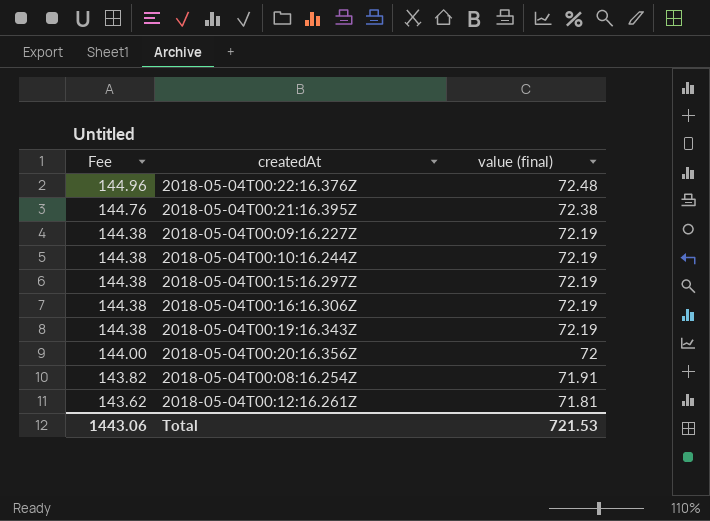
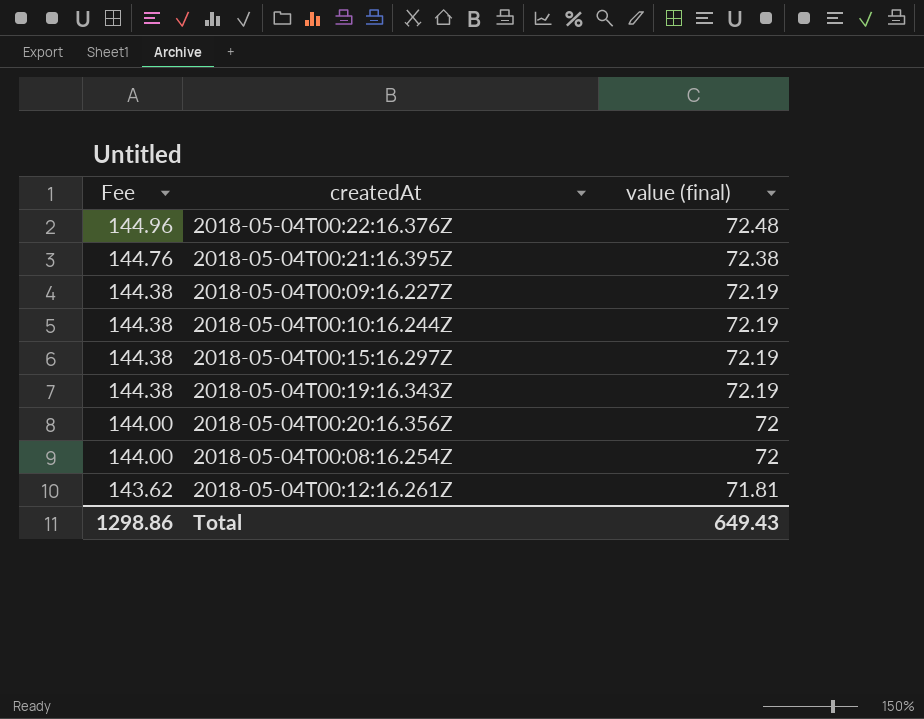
row 2018-05-04T00:16:16.306Z: 144.38 | 72.19 -> none
2018-05-04T00:08:16.254Z | Fee: 143.82 -> 144.00
2018-05-04T00:08:16.254Z | value (final): 71.91 -> 72
Total | Fee: 1443.06 -> 1298.86
Total | value (final): 721.53 -> 649.43

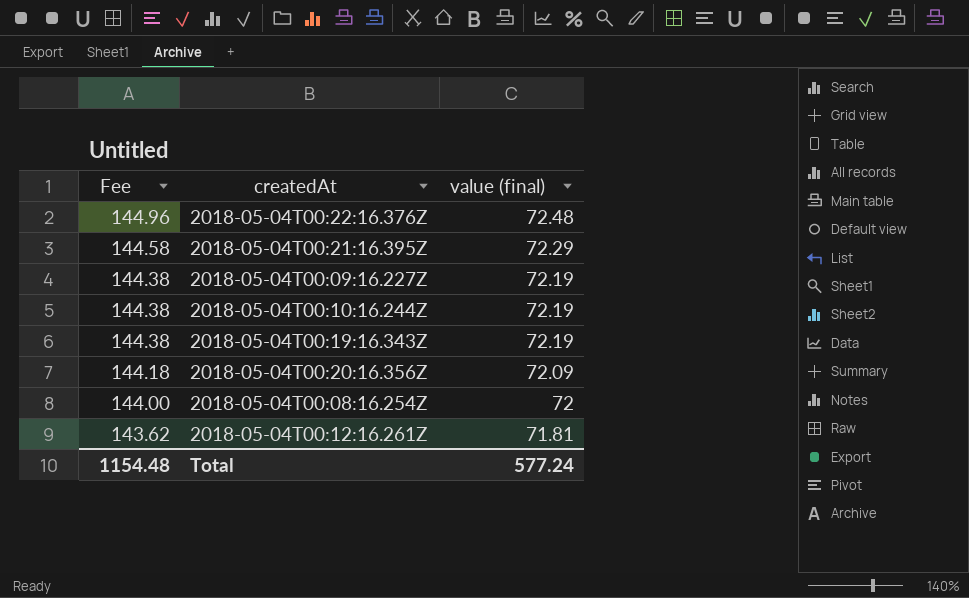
row 2018-05-04T00:15:16.297Z: 144.38 | 72.19 -> none
2018-05-04T00:21:16.395Z | Fee: 144.76 -> 144.58
2018-05-04T00:21:16.395Z | value (final): 72.38 -> 72.29
2018-05-04T00:20:16.356Z | Fee: 144.00 -> 144.18
2018-05-04T00:20:16.356Z | value (final): 72 -> 72.09
Total | Fee: 1298.86 -> 1154.48
Total | value (final): 649.43 -> 577.24

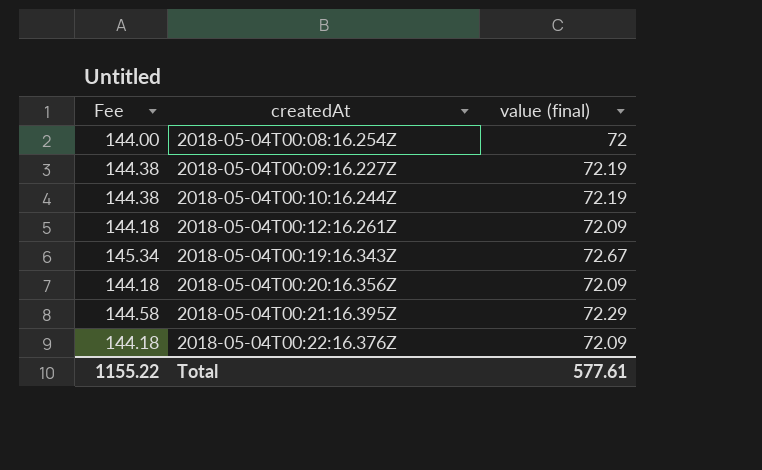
row order: Fee descending -> createdAt ascending
2018-05-04T00:12:16.261Z | Fee: 143.62 -> 144.18
2018-05-04T00:12:16.261Z | value (final): 71.81 -> 72.09
2018-05-04T00:19:16.343Z | Fee: 144.38 -> 145.34
2018-05-04T00:19:16.343Z | value (final): 72.19 -> 72.67
2018-05-04T00:22:16.376Z | Fee: 144.96 -> 144.18
2018-05-04T00:22:16.376Z | value (final): 72.48 -> 72.09
Total | Fee: 1154.48 -> 1155.22
Total | value (final): 577.24 -> 577.61

